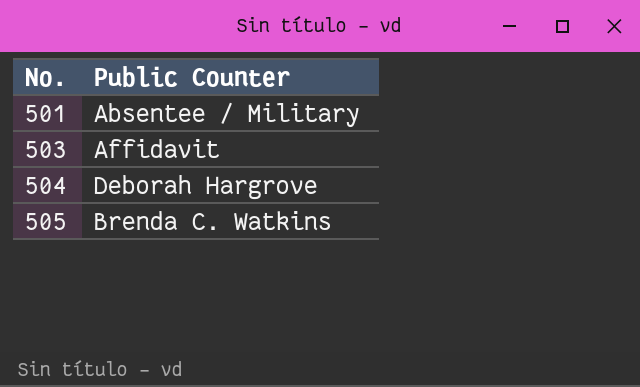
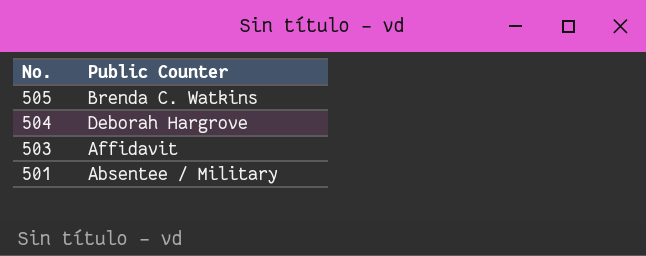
row order: No. ascending -> No. descending

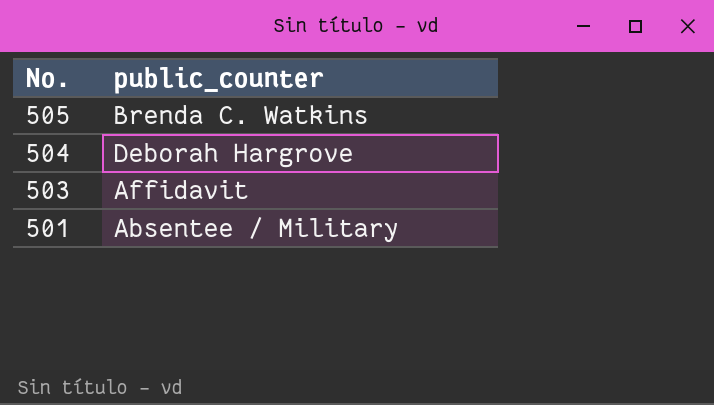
column name: Public Counter -> public_counter

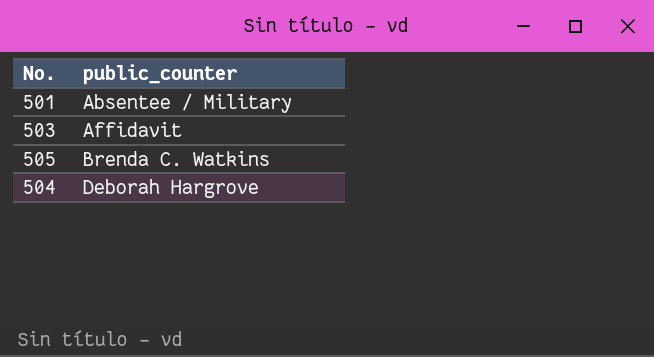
row order: No. descending -> public_counter ascending

